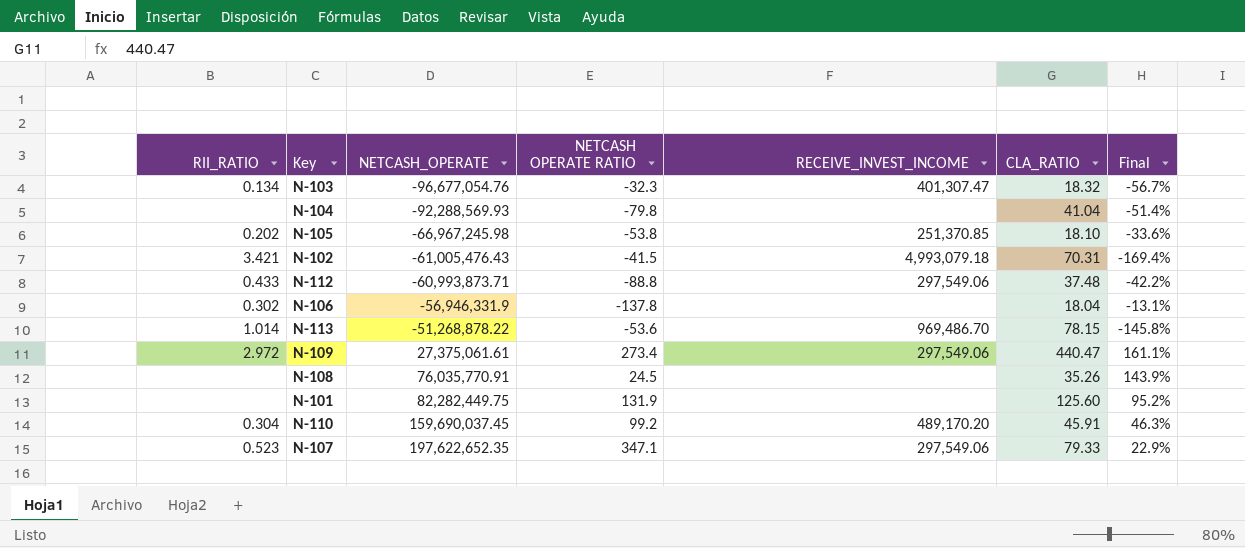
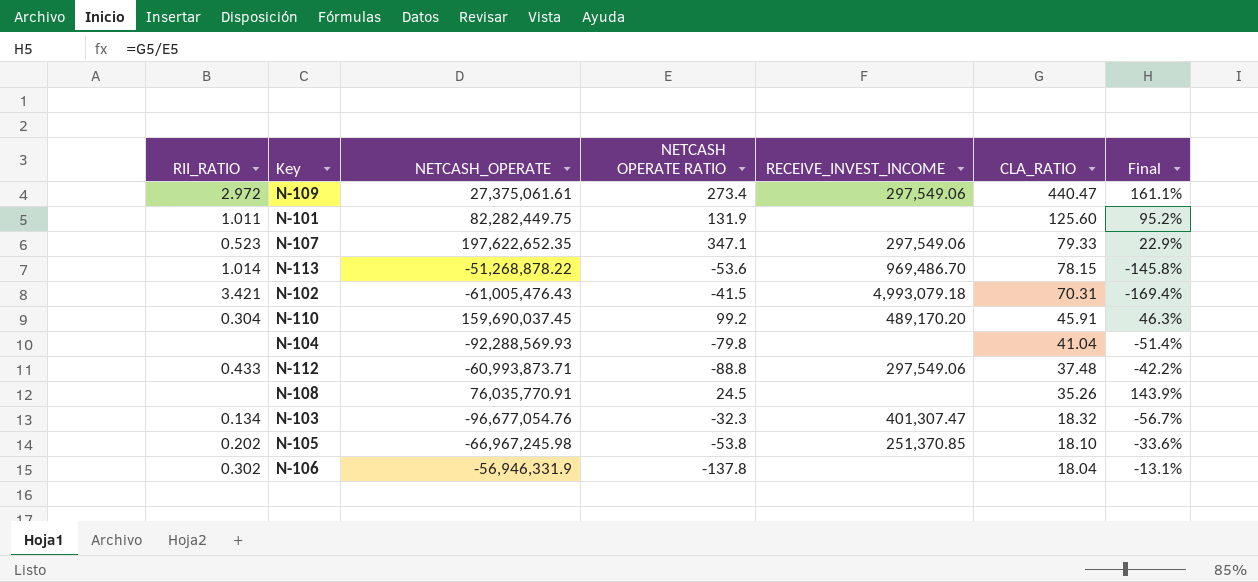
row order: NETCASH_OPERATE ascending -> CLA_RATIO descending
N-101 | RII_RATIO: none -> 1.011

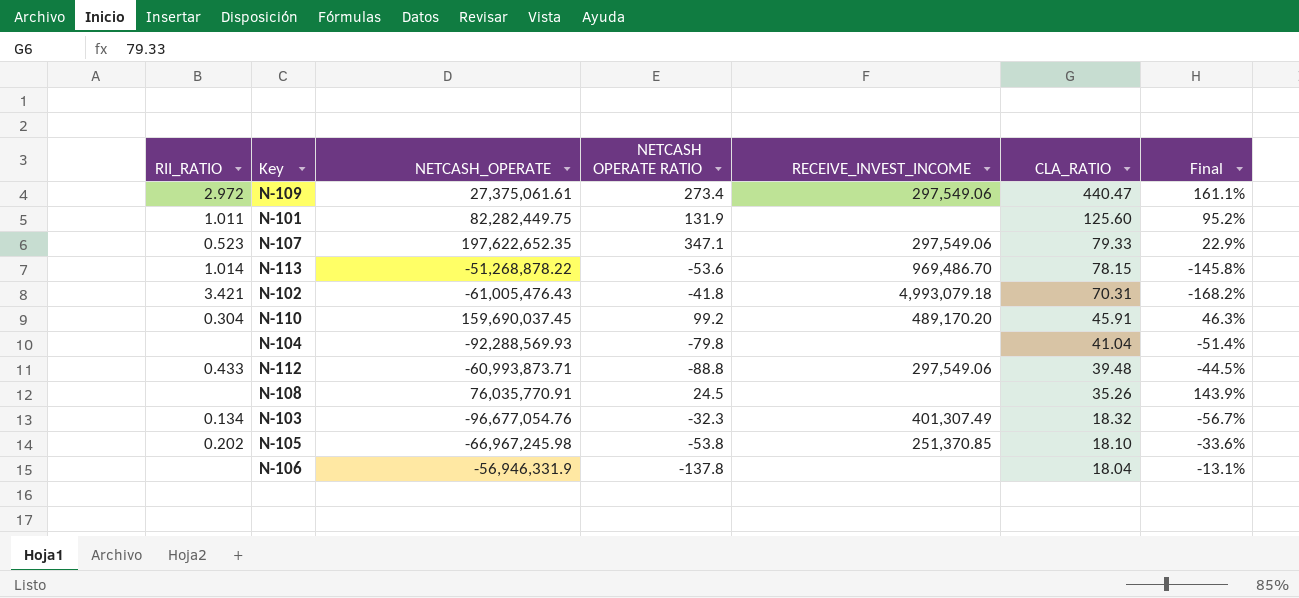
N-102 | NETCASH OPERATE RATIO: -41.5 -> -41.8
N-102 | Final: -169.4% -> -168.2%
N-112 | CLA_RATIO: 37.48 -> 39.48
N-112 | Final: -42.2% -> -44.5%
N-103 | RECEIVE_INVEST_INCOME: 401,307.47 -> 401,307.49
N-106 | RII_RATIO: 0.302 -> none

